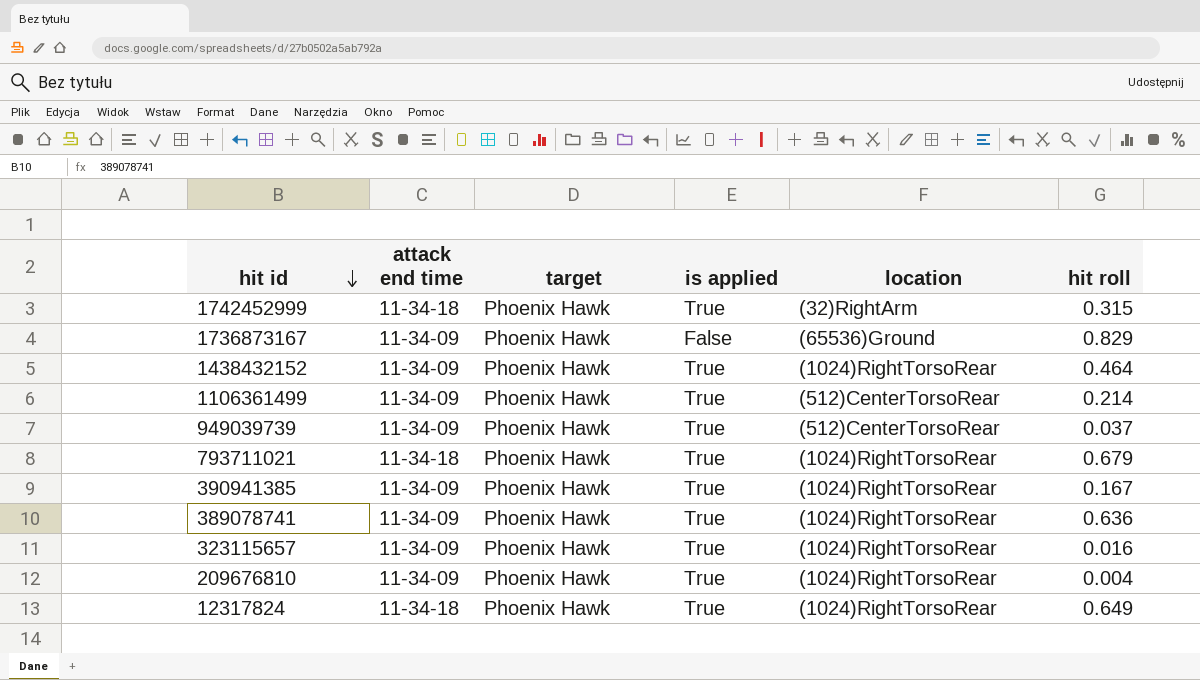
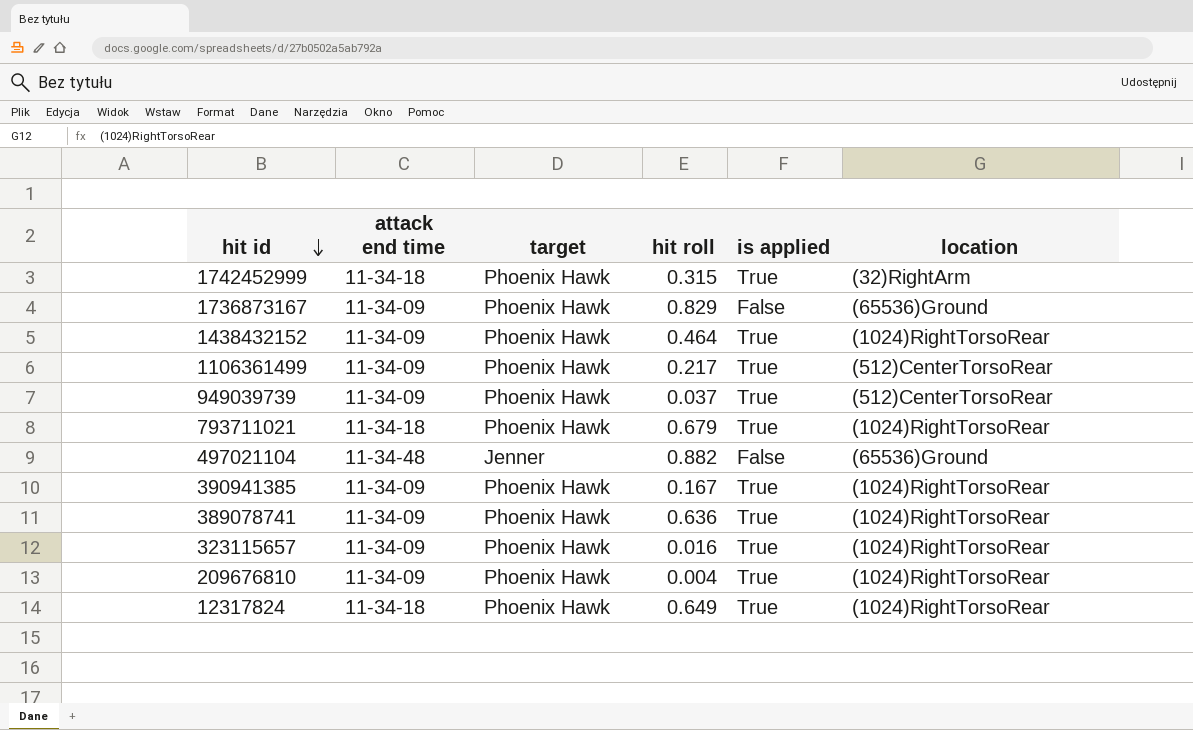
column hit roll | position: 6 -> 4
1106361499 | hit roll: 0.214 -> 0.217
row 497021104: none -> 11-34-48 | Jenner | 0.882 | False | (65536)Ground

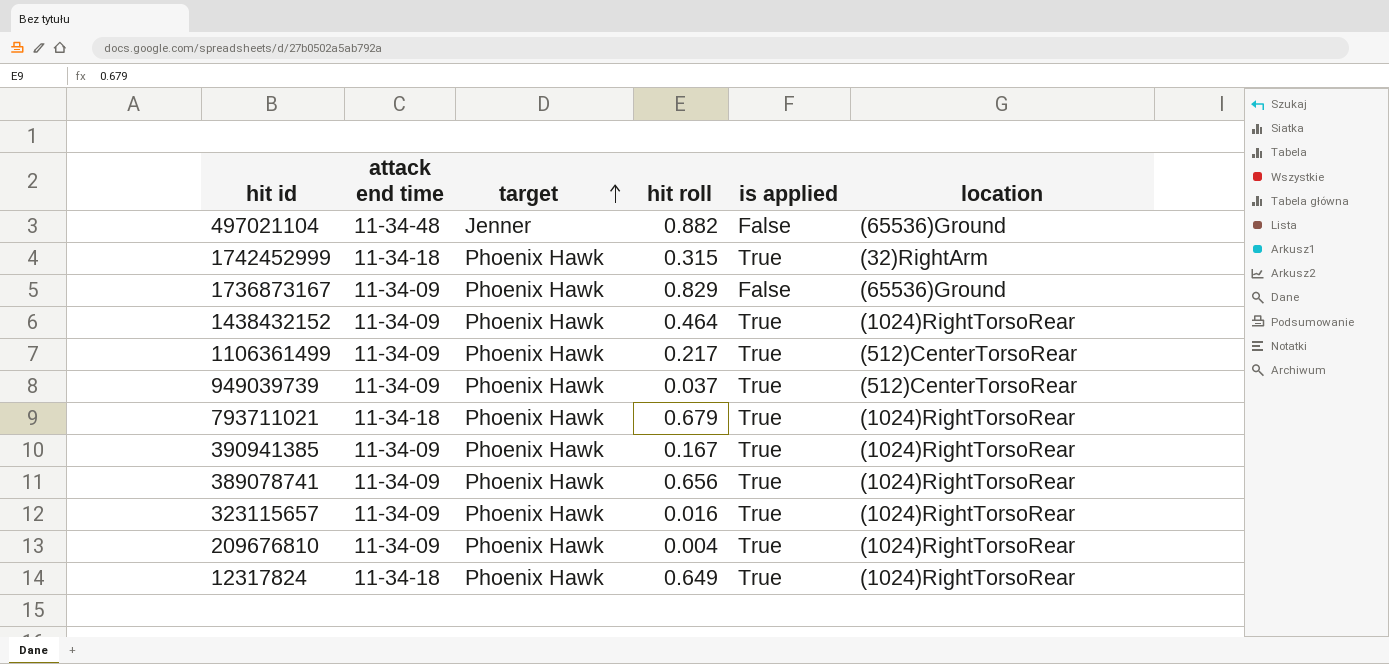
row order: hit id descending -> target ascending
389078741 | hit roll: 0.636 -> 0.656

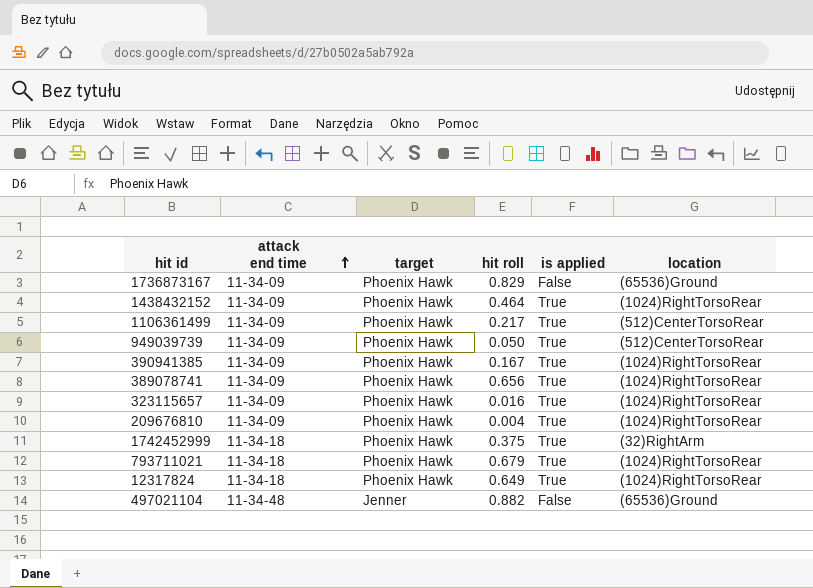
row order: target ascending -> attack end time ascending
949039739 | hit roll: 0.037 -> 0.050
1742452999 | hit roll: 0.315 -> 0.375

